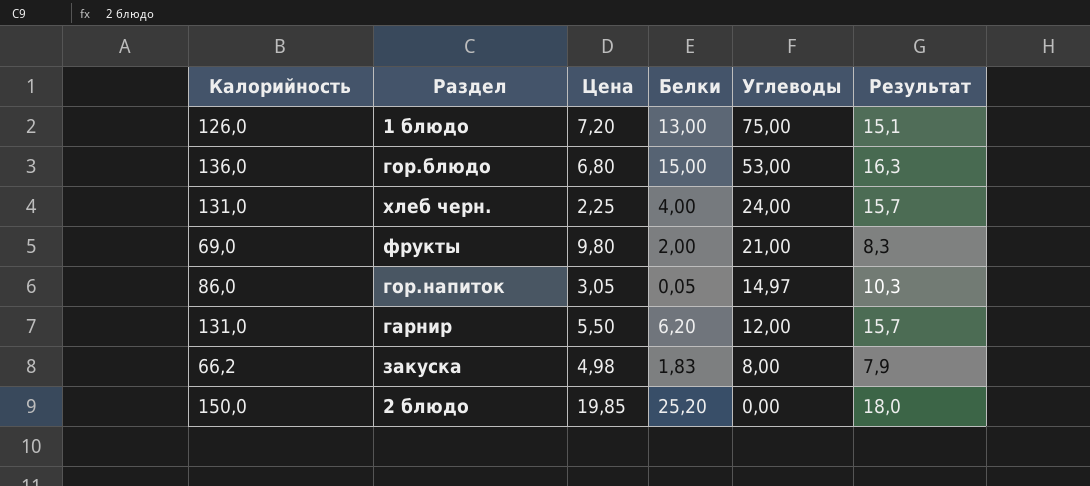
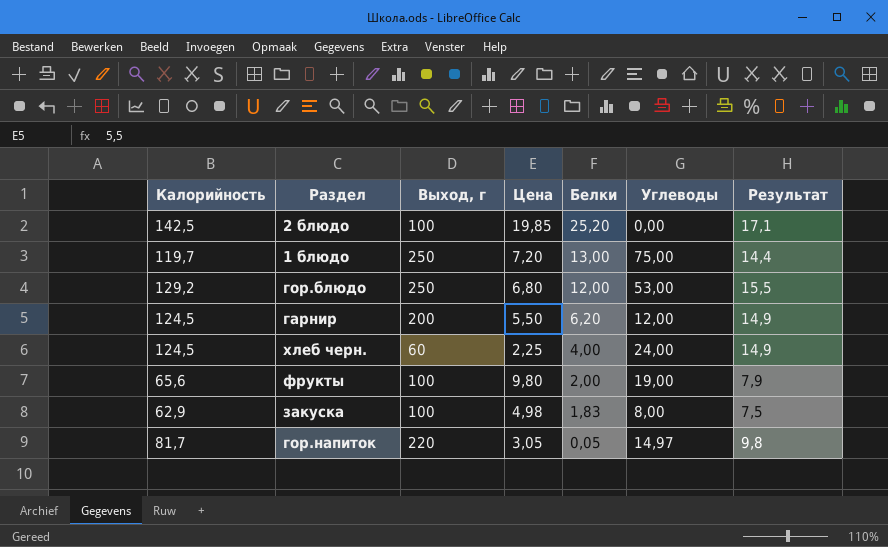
row order: Углеводы descending -> Белки descending
column Выход, г | position: none -> 3
2 блюдо | Калорийность: 150,0 -> 142,5
2 блюдо | Результат: 18,0 -> 17,1
1 блюдо | Калорийность: 126,0 -> 119,7
1 блюдо | Результат: 15,1 -> 14,4
гор.блюдо | Калорийность: 136,0 -> 129,2
гор.блюдо | Белки: 15,00 -> 12,00
гор.блюдо | Результат: 16,3 -> 15,5
гарнир | Калорийность: 131,0 -> 124,5
гарнир | Результат: 15,7 -> 14,9
хлеб черн. | Калорийность: 131,0 -> 124,5
хлеб черн. | Результат: 15,7 -> 14,9
фрукты | Калорийность: 69,0 -> 65,6
фрукты | Углеводы: 21,00 -> 19,00
фрукты | Результат: 8,3 -> 7,9
закуска | Калорийность: 66,2 -> 62,9
закуска | Результат: 7,9 -> 7,5
гор.напиток | Калорийность: 86,0 -> 81,7
гор.напиток | Результат: 10,3 -> 9,8

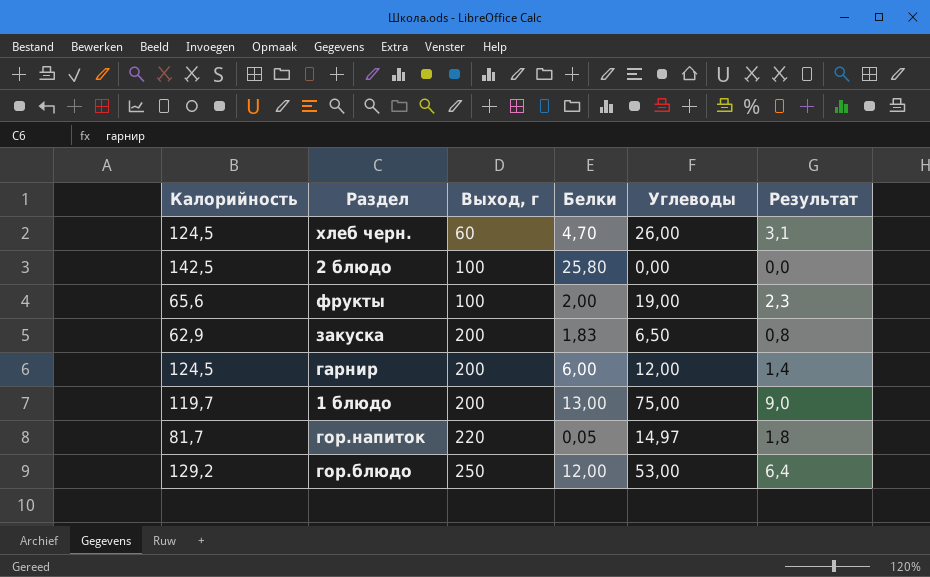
row order: Белки descending -> Выход, г ascending
column Цена | position: 4 -> none
column Результат | formula: [Калорийность] * 0,12 -> [Углеводы] * 0,12
хлеб черн. | Белки: 4,00 -> 4,70
хлеб черн. | Углеводы: 24,00 -> 26,00
2 блюдо | Белки: 25,20 -> 25,80
закуска | Выход, г: 100 -> 200
закуска | Углеводы: 8,00 -> 6,50
гарнир | Белки: 6,20 -> 6,00
1 блюдо | Выход, г: 250 -> 200

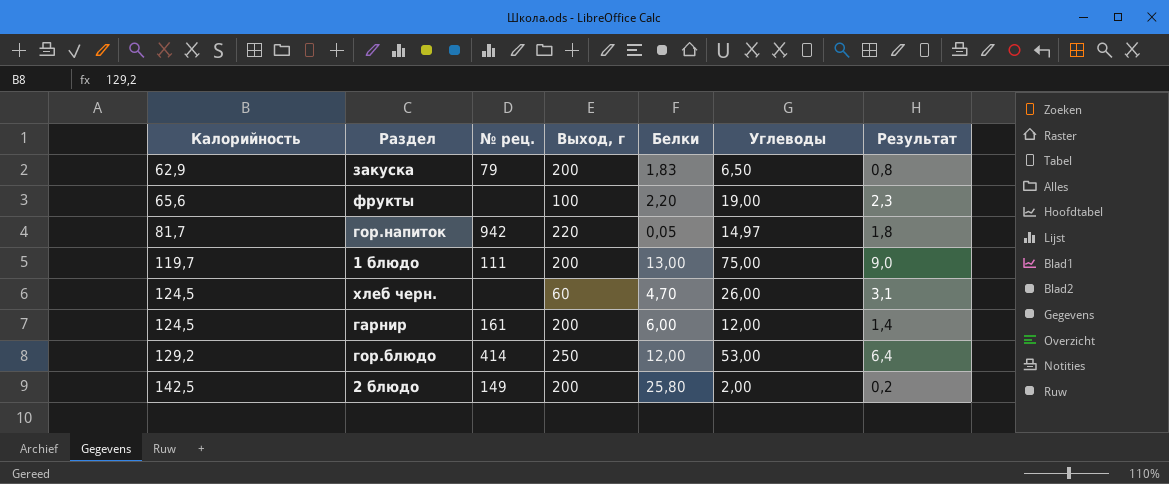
row order: Выход, г ascending -> Калорийность ascending
column № рец. | position: none -> 3
фрукты | Белки: 2,00 -> 2,20
2 блюдо | Выход, г: 100 -> 200
2 блюдо | Углеводы: 0,00 -> 2,00
2 блюдо | Результат: 0,0 -> 0,2

